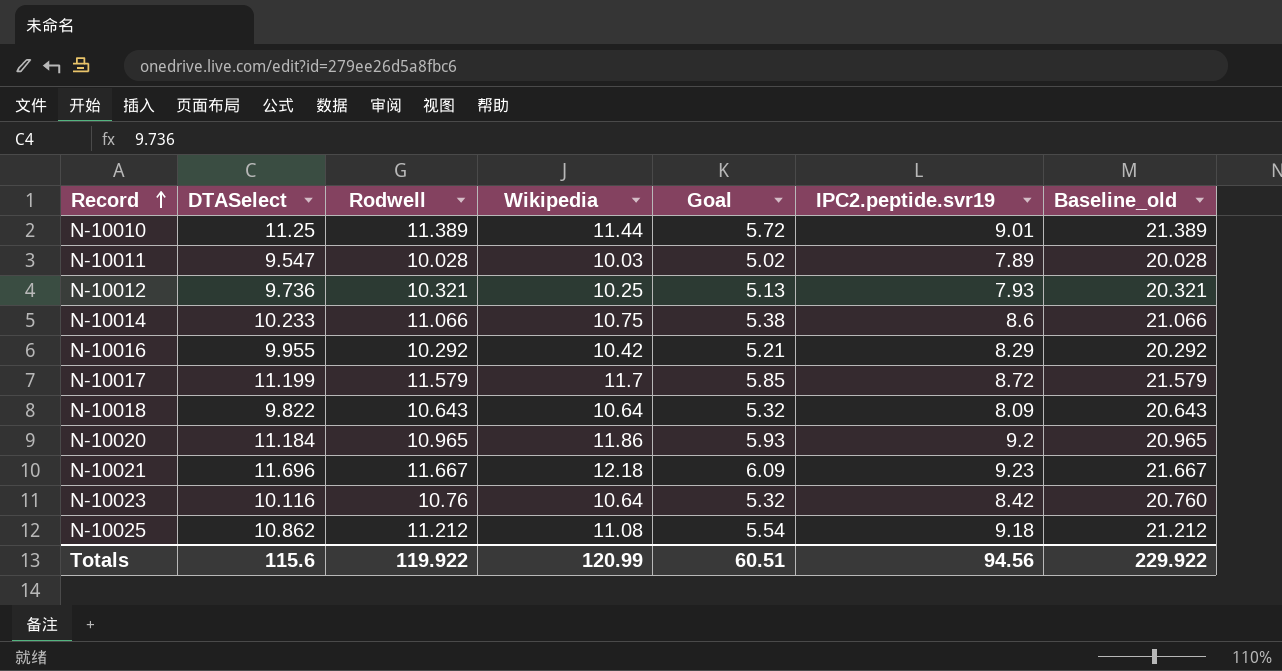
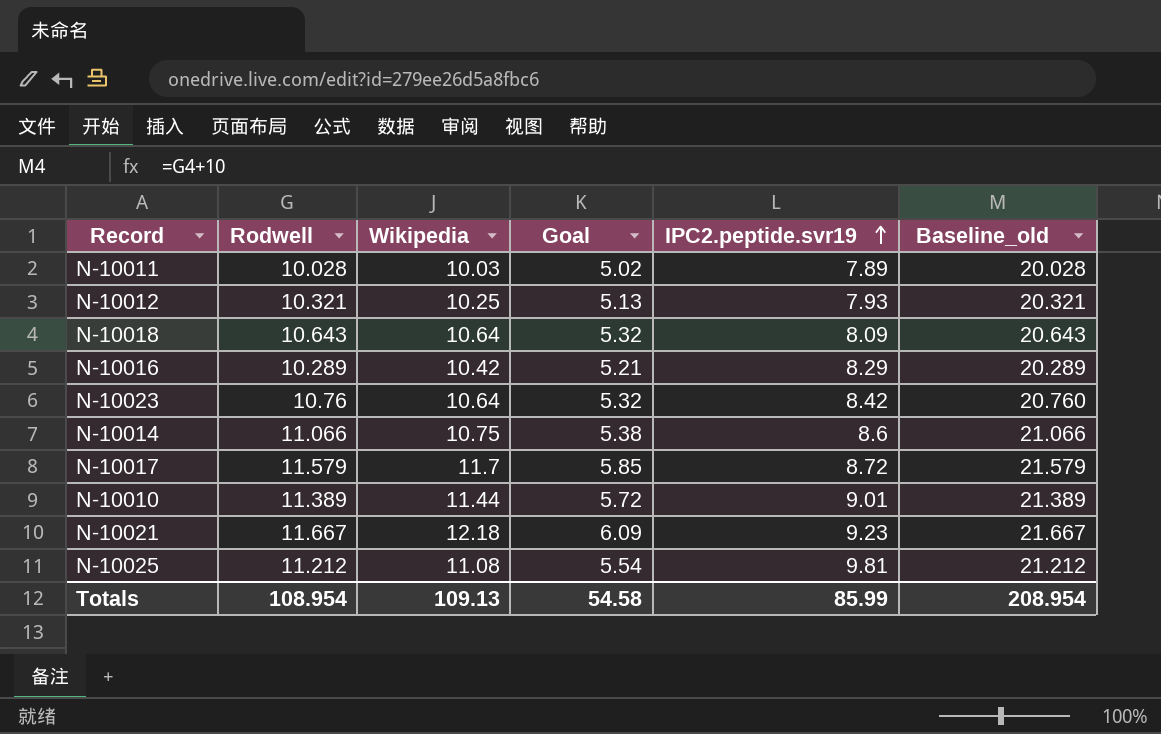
row order: Record ascending -> IPC2.peptide.svr19 ascending
column DTASelect | position: 2 -> none
row N-10020: 11.184 | 10.965 | 11.86 | 5.93 | 9.2 | 20.965 -> none
N-10016 | Rodwell: 10.292 -> 10.289
N-10016 | Baseline_old: 20.292 -> 20.289
N-10025 | IPC2.peptide.svr19: 9.18 -> 9.81
Totals | Rodwell: 119.922 -> 108.954
Totals | Wikipedia: 120.99 -> 109.13
Totals | Goal: 60.51 -> 54.58
Totals | IPC2.peptide.svr19: 94.56 -> 85.99
Totals | Baseline_old: 229.922 -> 208.954

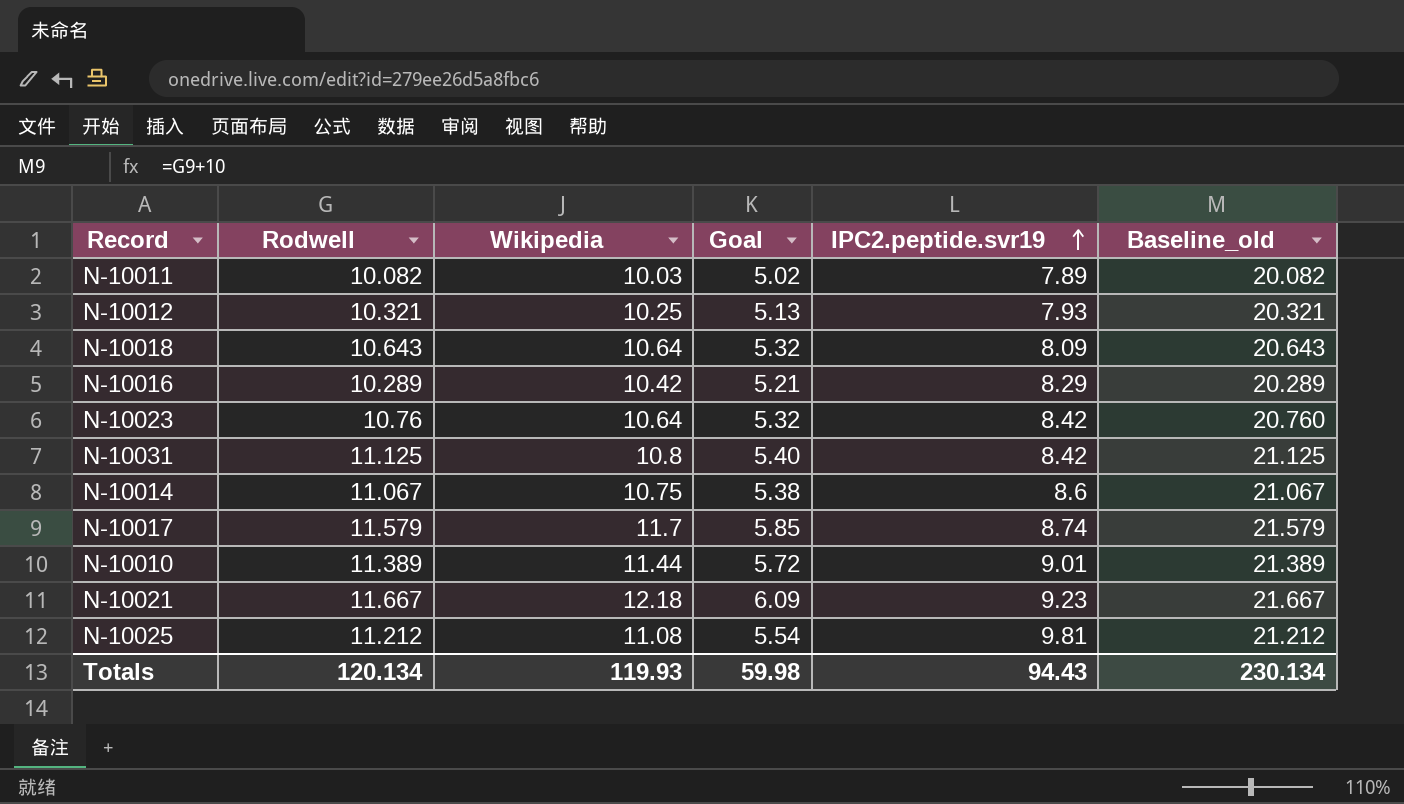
N-10011 | Rodwell: 10.028 -> 10.082
N-10011 | Baseline_old: 20.028 -> 20.082
row N-10031: none -> 11.125 | 10.8 | 5.40 | 8.42 | 21.125
N-10014 | Rodwell: 11.066 -> 11.067
N-10014 | Baseline_old: 21.066 -> 21.067
N-10017 | IPC2.peptide.svr19: 8.72 -> 8.74
Totals | Rodwell: 108.954 -> 120.134
Totals | Wikipedia: 109.13 -> 119.93
Totals | Goal: 54.58 -> 59.98
Totals | IPC2.peptide.svr19: 85.99 -> 94.43
Totals | Baseline_old: 208.954 -> 230.134

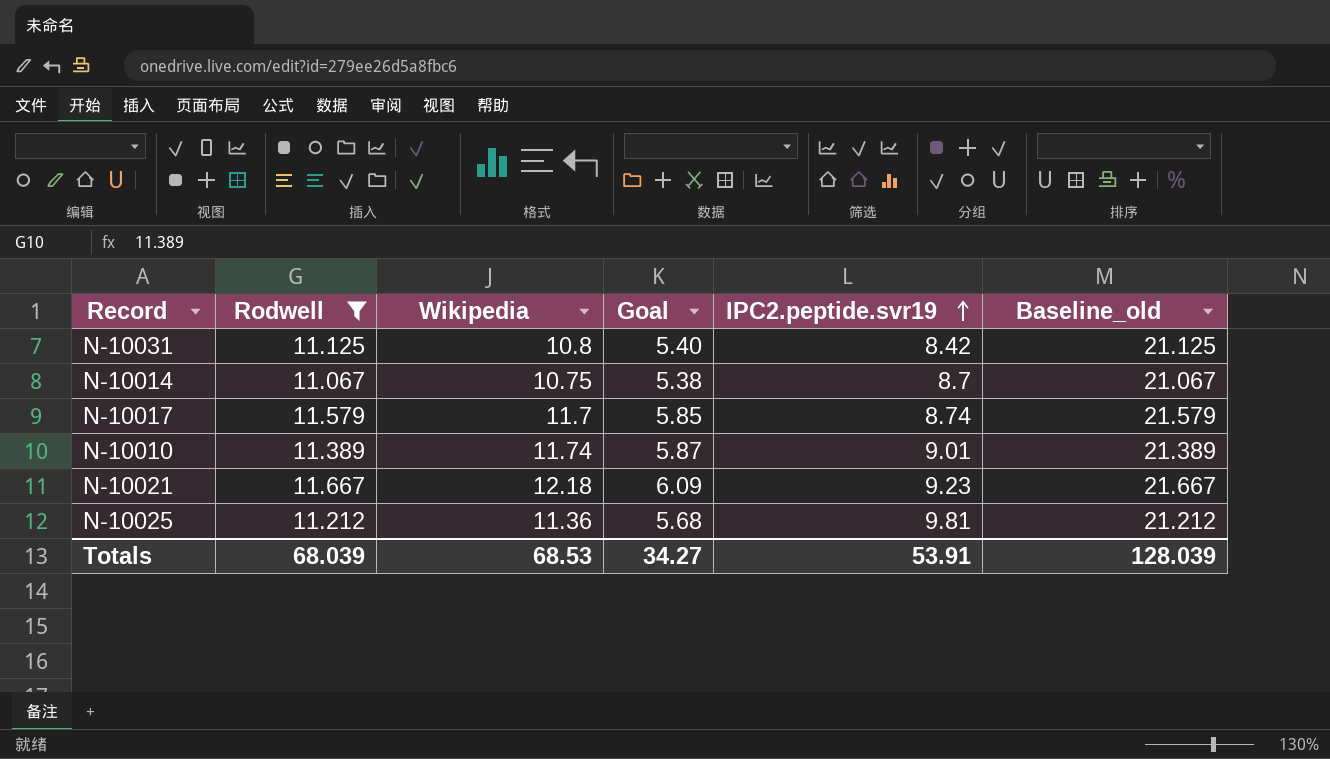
filter: none -> Rodwell >= 11.067
N-10014 | IPC2.peptide.svr19: 8.6 -> 8.7
N-10010 | Wikipedia: 11.44 -> 11.74
N-10010 | Goal: 5.72 -> 5.87
N-10025 | Wikipedia: 11.08 -> 11.36
N-10025 | Goal: 5.54 -> 5.68
Totals | Rodwell: 120.134 -> 68.039
Totals | Wikipedia: 119.93 -> 68.53
Totals | Goal: 59.98 -> 34.27
Totals | IPC2.peptide.svr19: 94.43 -> 53.91
Totals | Baseline_old: 230.134 -> 128.039

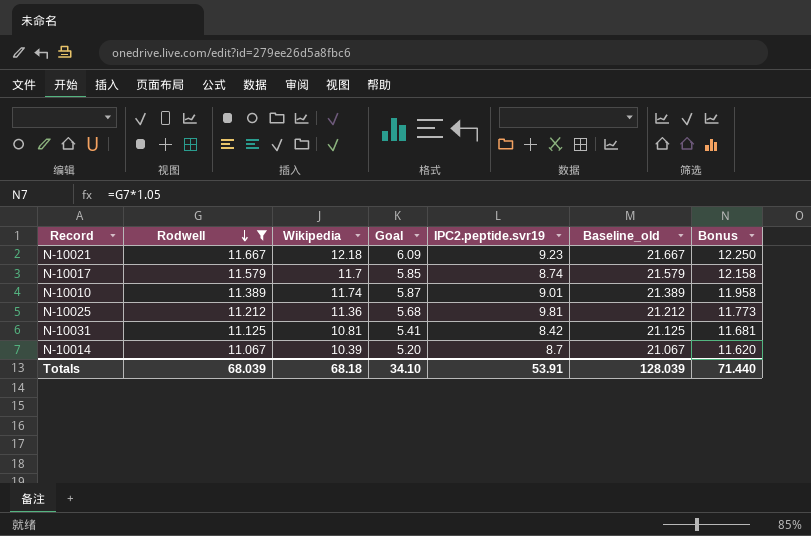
row order: IPC2.peptide.svr19 ascending -> Rodwell descending
column Bonus | formula: none -> [Rodwell] * 1.05
N-10031 | Wikipedia: 10.8 -> 10.81
N-10031 | Goal: 5.40 -> 5.41
N-10014 | Wikipedia: 10.75 -> 10.39
N-10014 | Goal: 5.38 -> 5.20
Totals | Wikipedia: 68.53 -> 68.18
Totals | Goal: 34.27 -> 34.10

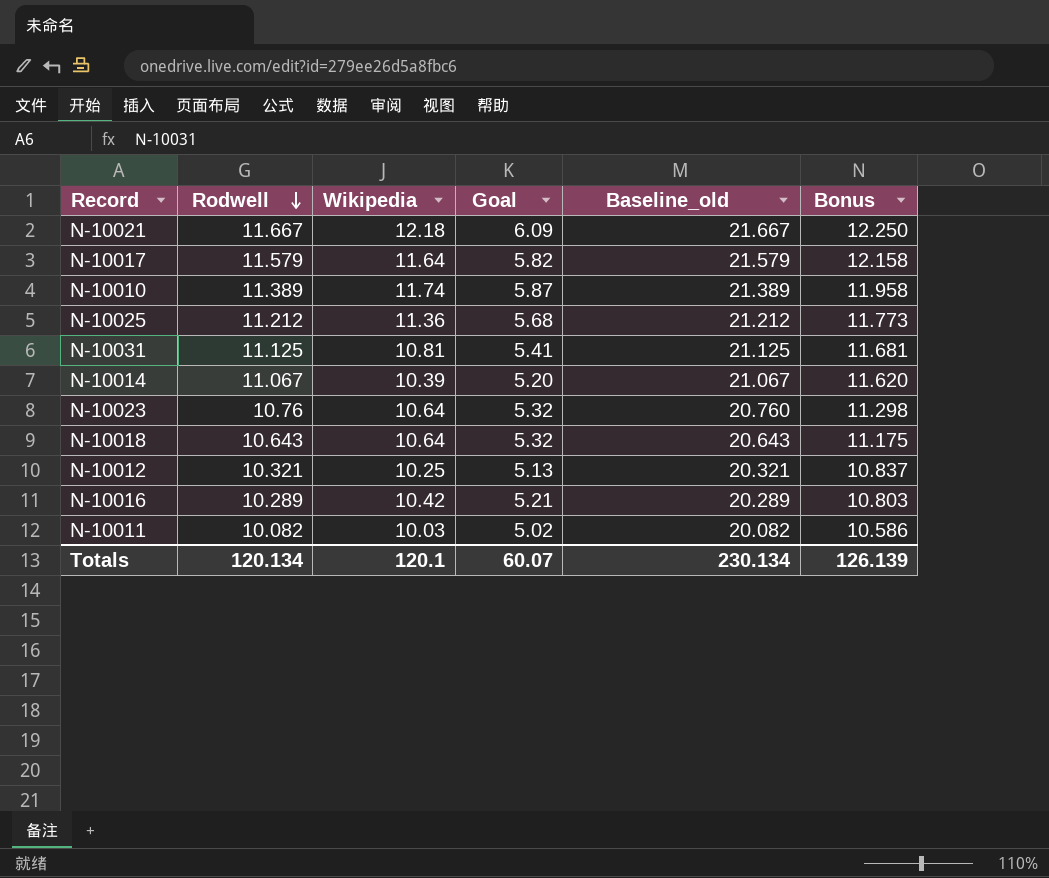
filter: Rodwell >= 11.067 -> none
column IPC2.peptide.svr19 | position: 5 -> none
N-10017 | Wikipedia: 11.7 -> 11.64
N-10017 | Goal: 5.85 -> 5.82
Totals | Rodwell: 68.039 -> 120.134
Totals | Wikipedia: 68.18 -> 120.1
Totals | Goal: 34.10 -> 60.07
Totals | Baseline_old: 128.039 -> 230.134
Totals | Bonus: 71.440 -> 126.139

